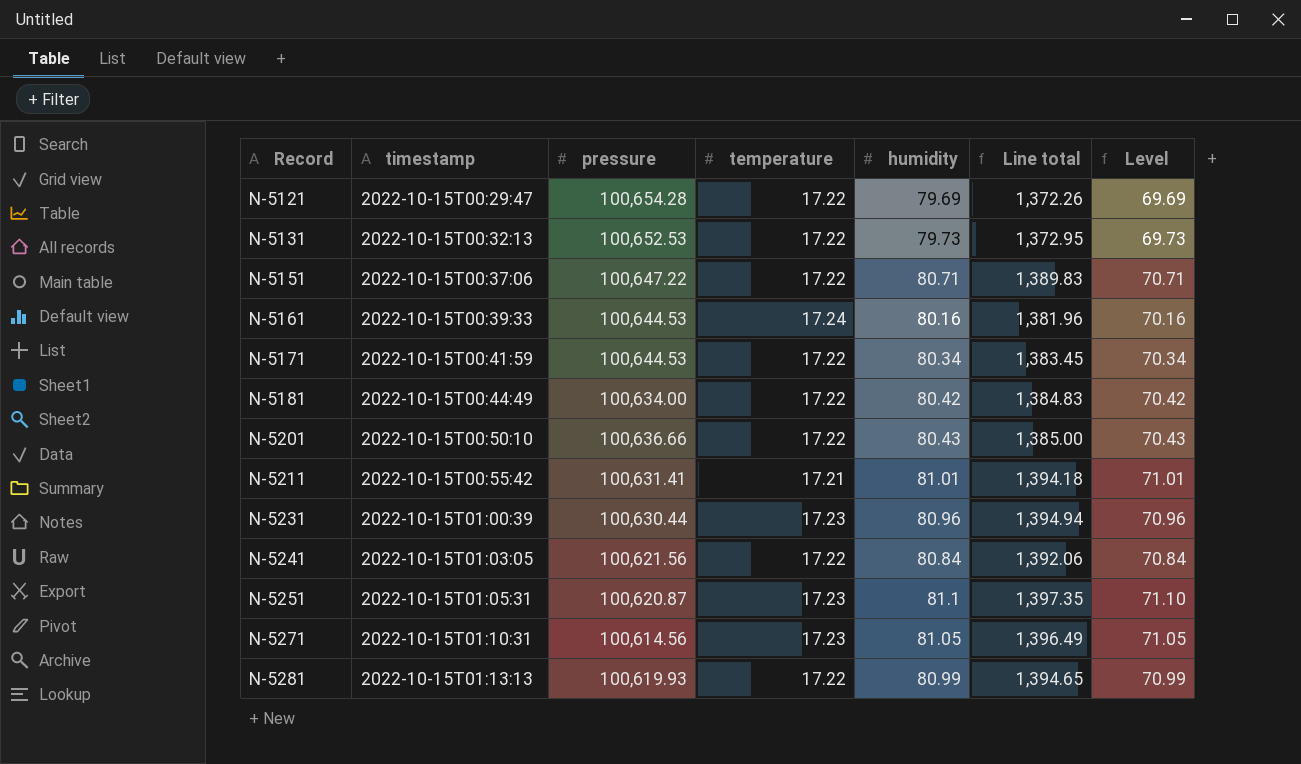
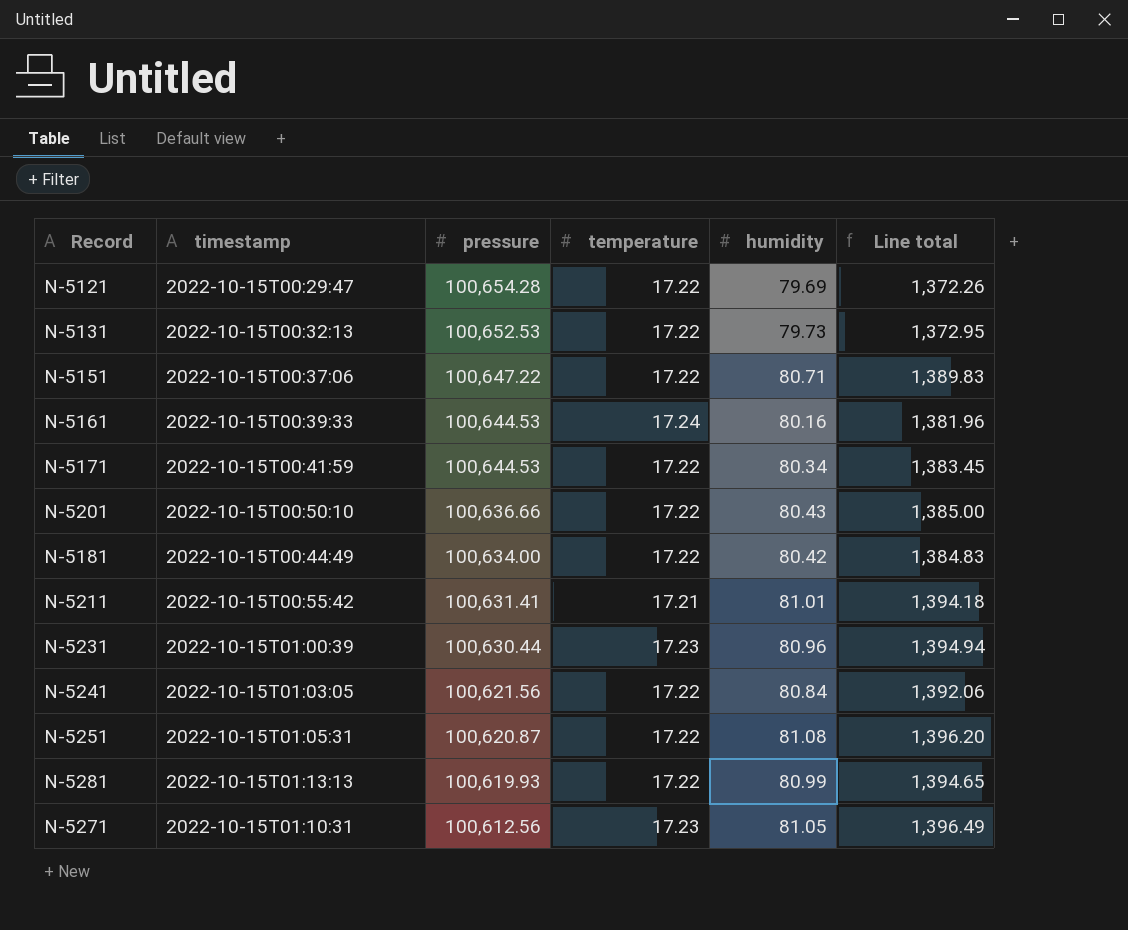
row order: Record ascending -> pressure descending
column Level | formula: [humidity] - 10 -> none
N-5251 | temperature: 17.23 -> 17.22
N-5251 | humidity: 81.1 -> 81.08
N-5251 | Line total: 1,397.35 -> 1,396.20
N-5271 | pressure: 100,614.56 -> 100,612.56

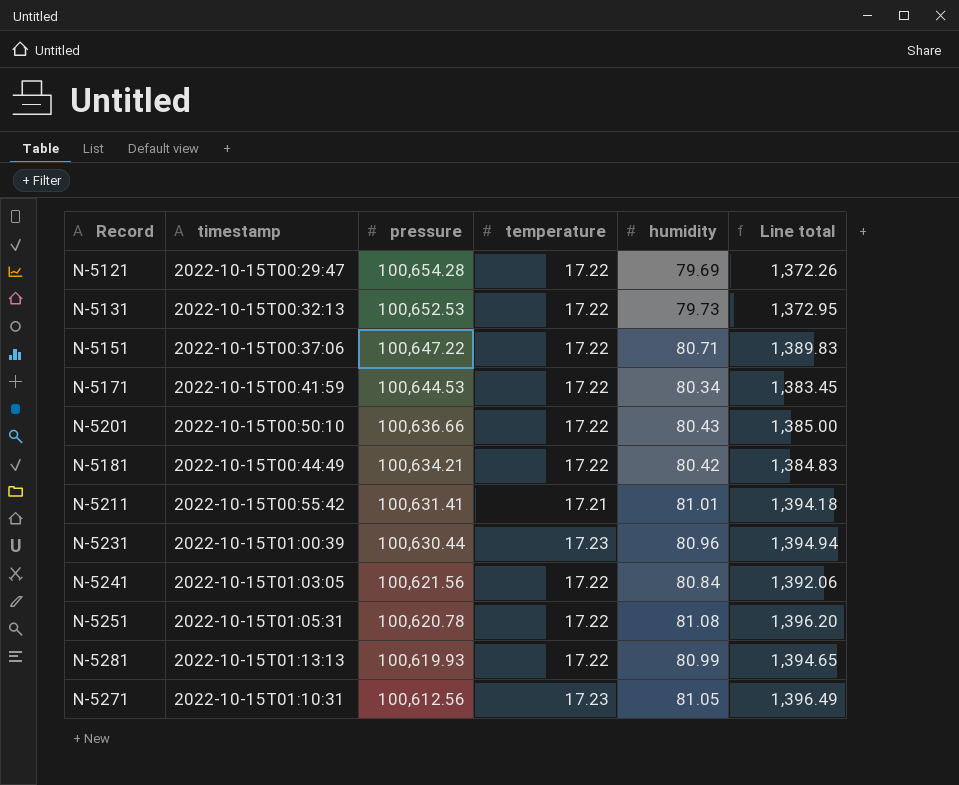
row N-5161: 2022-10-15T00:39:33 | 100,644.53 | 17.24 | 80.16 | 1,381.96 -> none
N-5181 | pressure: 100,634.00 -> 100,634.21
N-5251 | pressure: 100,620.87 -> 100,620.78

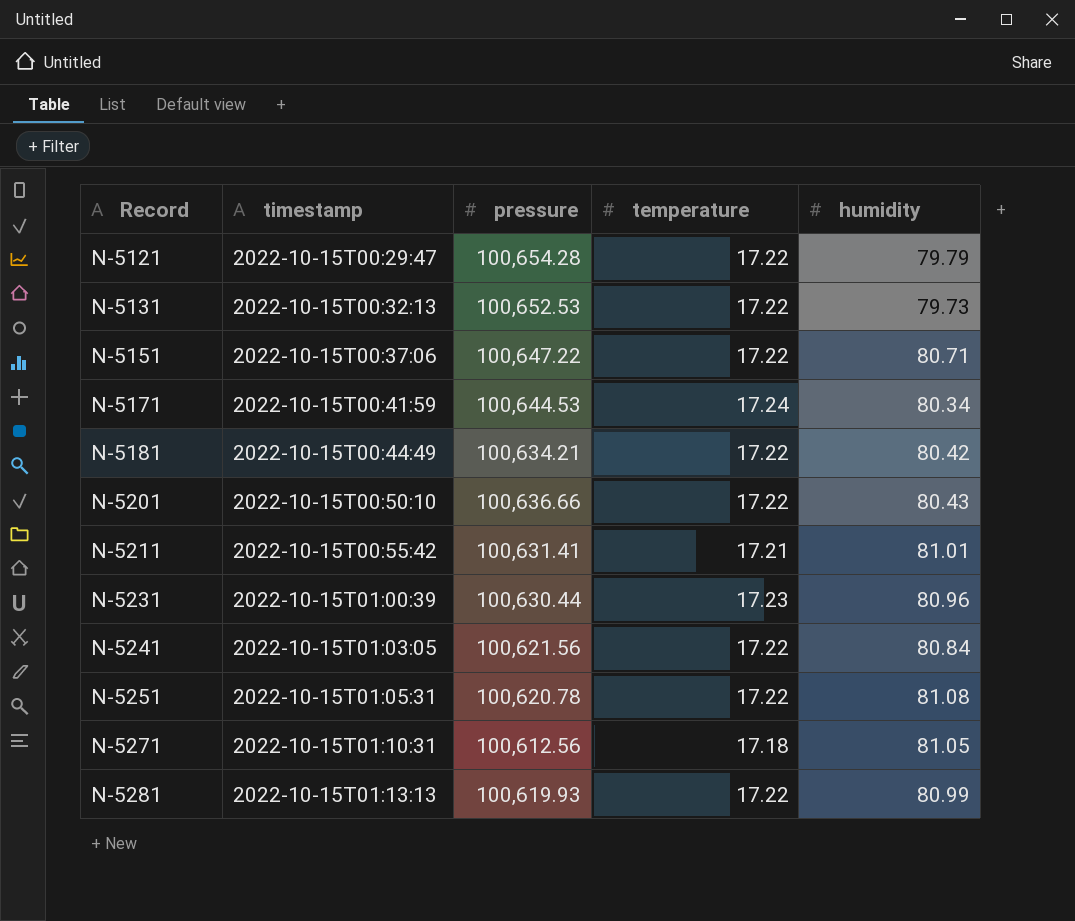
row order: pressure descending -> Record ascending
column Line total | formula: [temperature] * [humidity] -> none
N-5121 | humidity: 79.69 -> 79.79
N-5171 | temperature: 17.22 -> 17.24
N-5271 | temperature: 17.23 -> 17.18

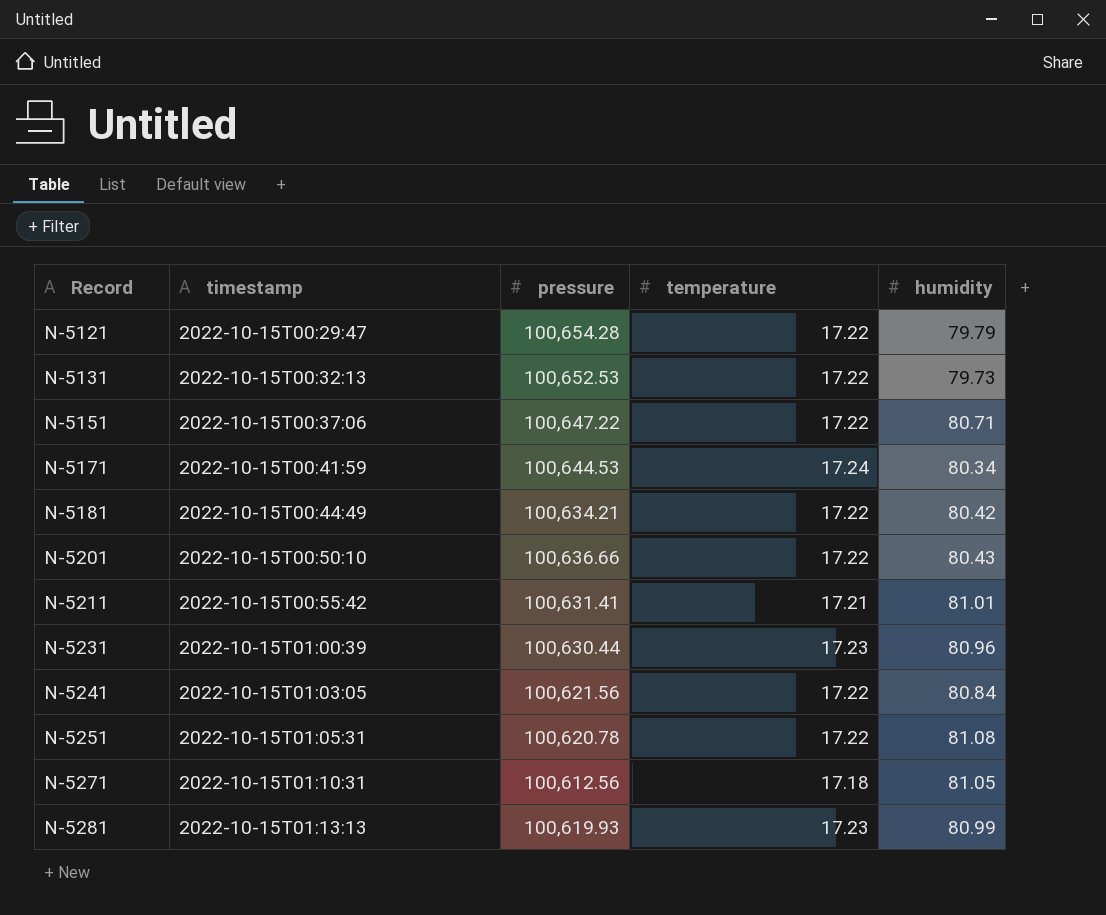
N-5281 | temperature: 17.22 -> 17.23

